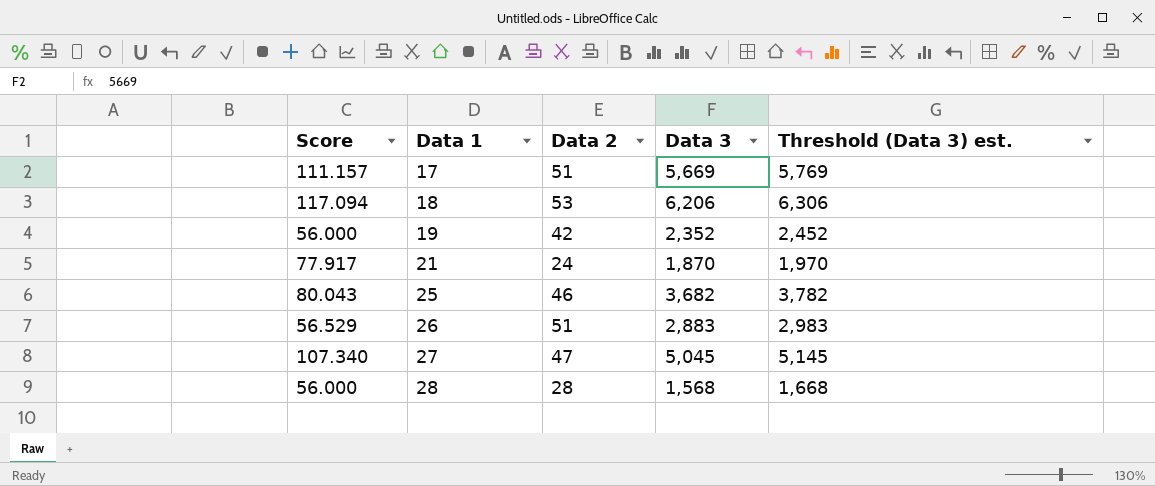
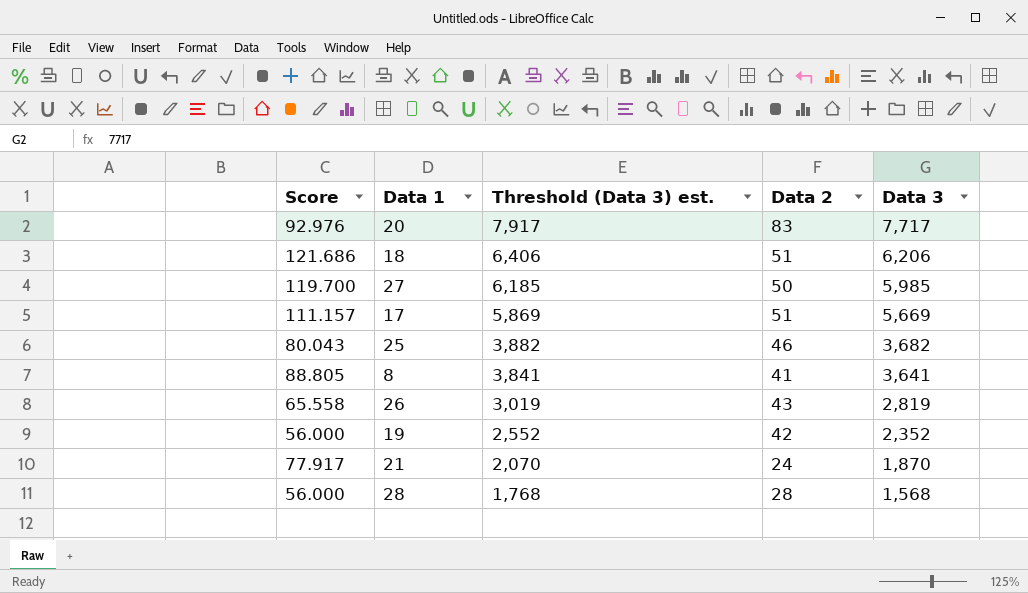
row order: Data 1 ascending -> Threshold (Data 3) est. descending
column Threshold (Data 3) est. | formula: [Data 3] + 100 -> [Data 3] + 200
column Threshold (Data 3) est. | position: 5 -> 3
row 20: none -> 92.976 | 7,917 | 83 | 7,717
18 | Score: 117.094 -> 121.686
18 | Data 2: 53 -> 51
27 | Score: 107.340 -> 119.700
27 | Data 2: 47 -> 50
27 | Data 3: 5,045 -> 5,985
row 8: none -> 88.805 | 3,841 | 41 | 3,641
26 | Score: 56.529 -> 65.558
26 | Data 2: 51 -> 43
26 | Data 3: 2,883 -> 2,819

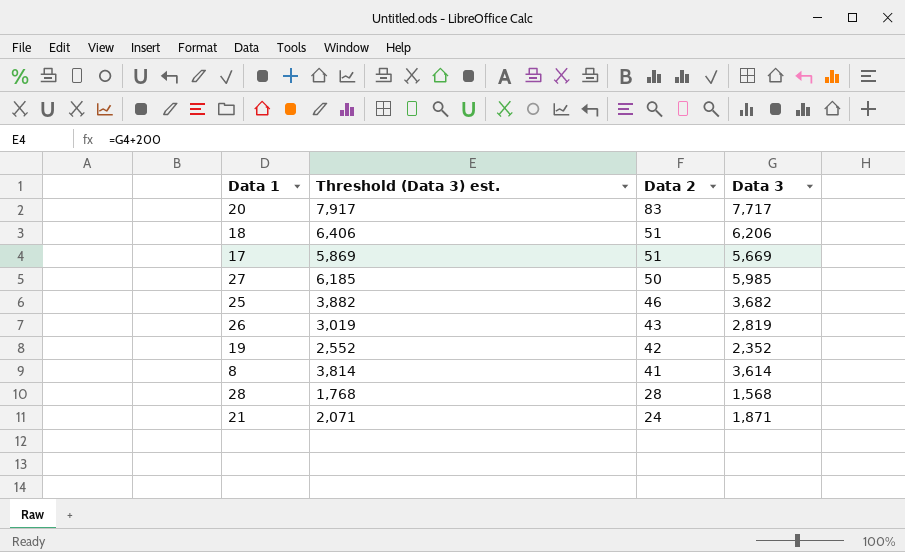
row order: Threshold (Data 3) est. descending -> Data 2 descending
column Score | formula: [Data 3] / [Data 2] -> none
8 | Threshold (Data 3) est.: 3,841 -> 3,814
8 | Data 3: 3,641 -> 3,614
21 | Threshold (Data 3) est.: 2,070 -> 2,071
21 | Data 3: 1,870 -> 1,871

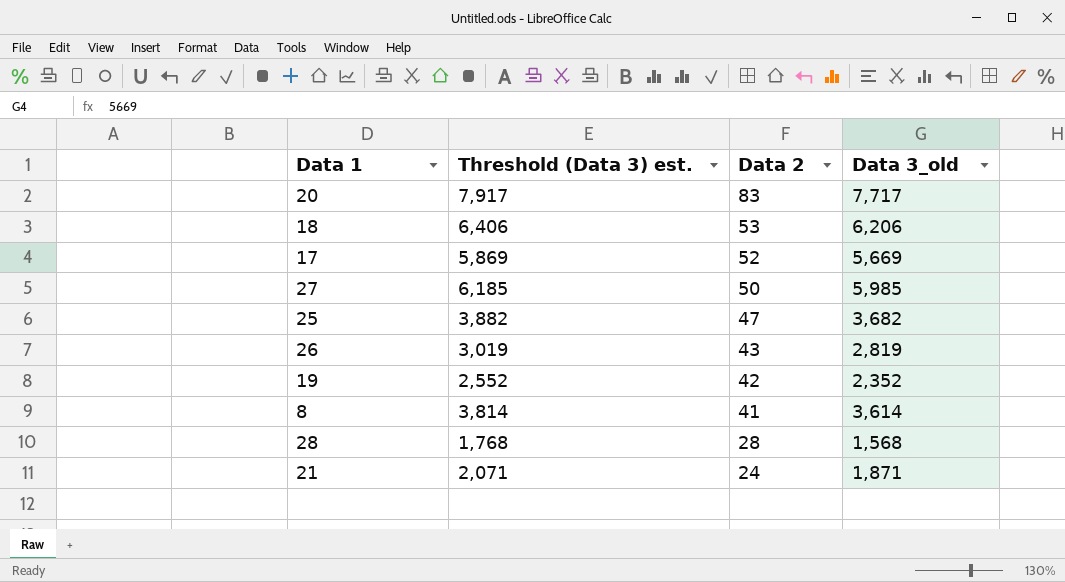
column name: Data 3 -> Data 3_old
18 | Data 2: 51 -> 53
17 | Data 2: 51 -> 52
25 | Data 2: 46 -> 47

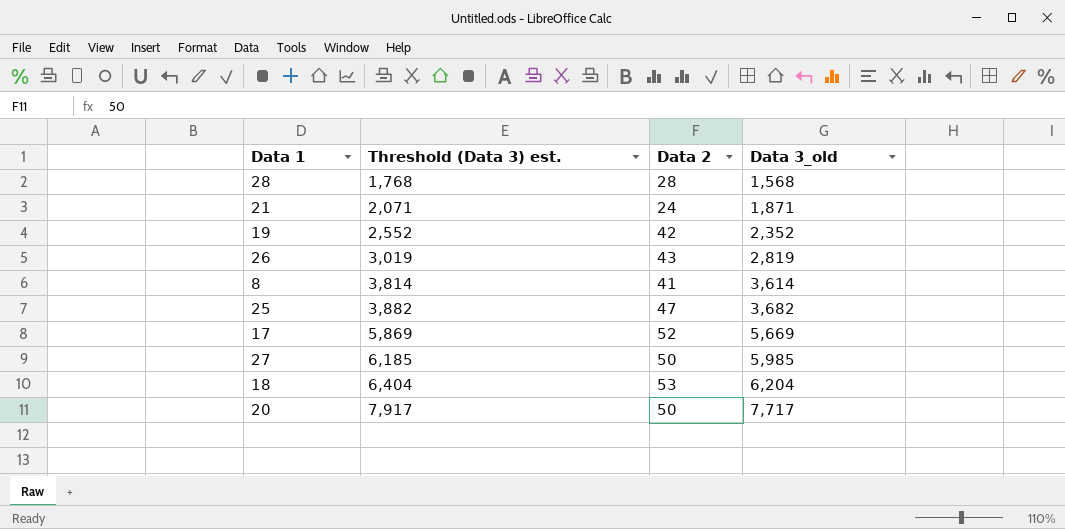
row order: Data 2 descending -> Threshold (Data 3) est. ascending
18 | Threshold (Data 3) est.: 6,406 -> 6,404
18 | Data 3_old: 6,206 -> 6,204
20 | Data 2: 83 -> 50

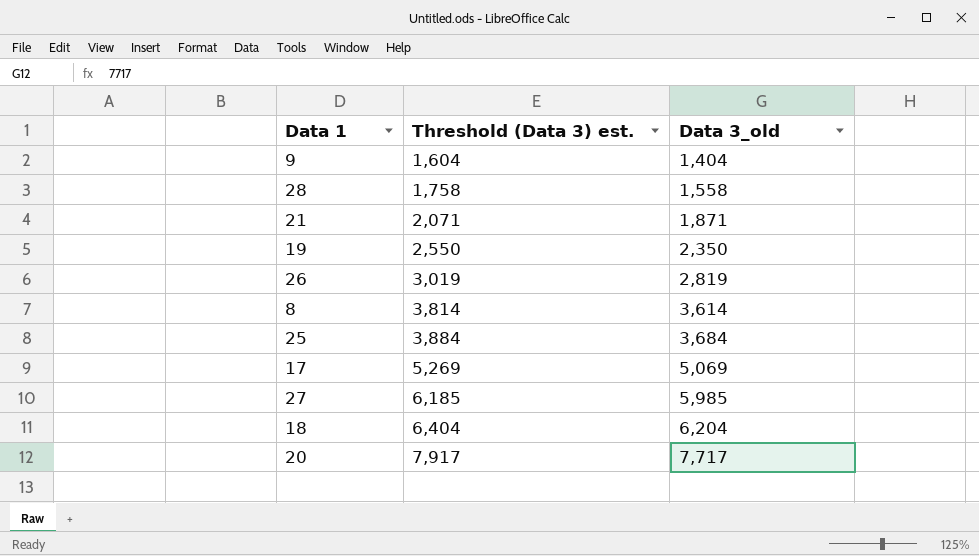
column Data 2 | position: 3 -> none
row 9: none -> 1,604 | 1,404
28 | Threshold (Data 3) est.: 1,768 -> 1,758
28 | Data 3_old: 1,568 -> 1,558
19 | Threshold (Data 3) est.: 2,552 -> 2,550
19 | Data 3_old: 2,352 -> 2,350
25 | Threshold (Data 3) est.: 3,882 -> 3,884
25 | Data 3_old: 3,682 -> 3,684
17 | Threshold (Data 3) est.: 5,869 -> 5,269
17 | Data 3_old: 5,669 -> 5,069

